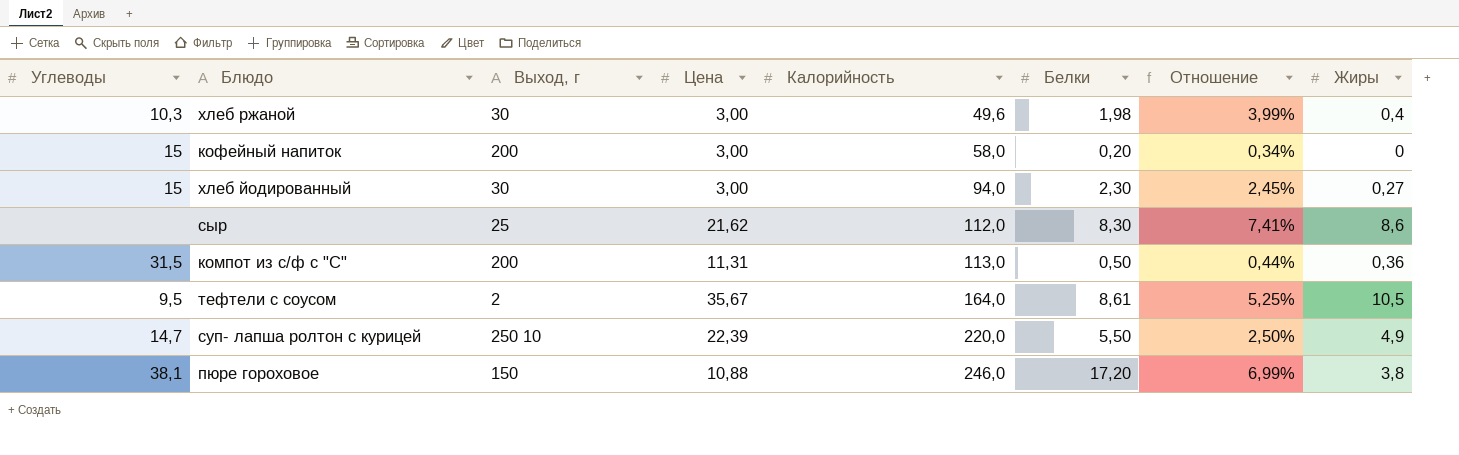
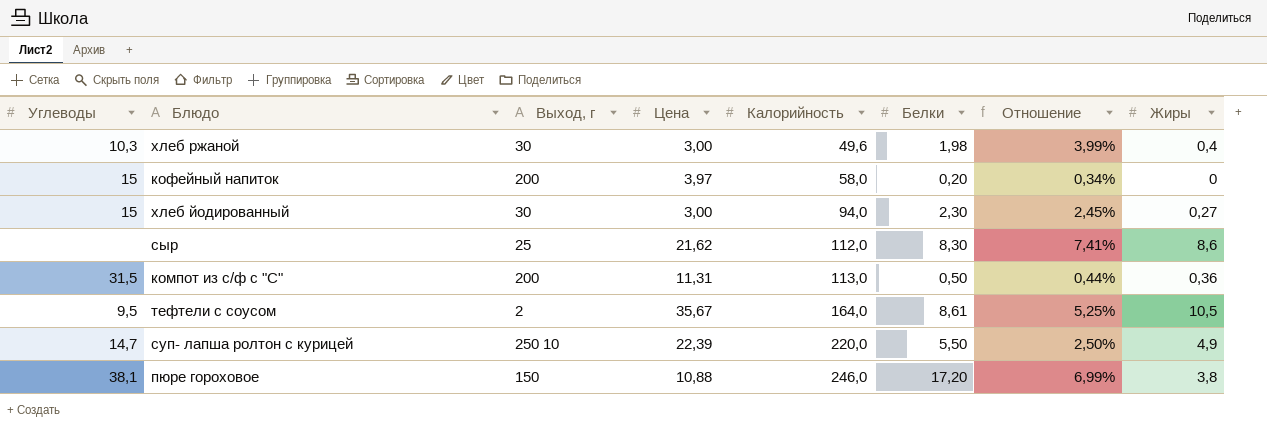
кофейный напиток | Цена: 3,00 -> 3,97

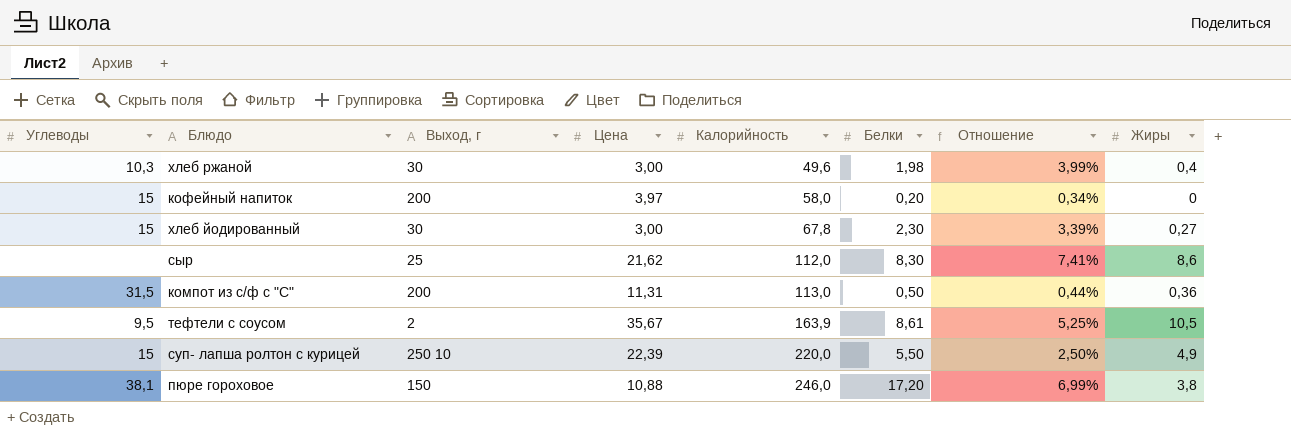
хлеб йодированный | Калорийность: 94,0 -> 67,8
хлеб йодированный | Отношение: 2,45% -> 3,39%
тефтели с соусом | Калорийность: 164,0 -> 163,9
суп- лапша ролтон с курицей | Углеводы: 14,7 -> 15

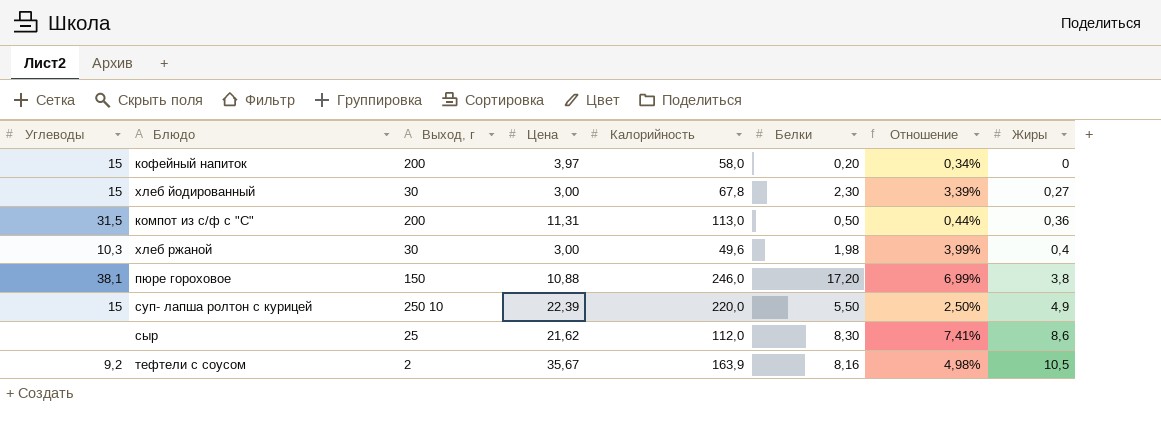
row order: Калорийность ascending -> Жиры ascending
тефтели с соусом | Углеводы: 9,5 -> 9,2
тефтели с соусом | Белки: 8,61 -> 8,16
тефтели с соусом | Отношение: 5,25% -> 4,98%

